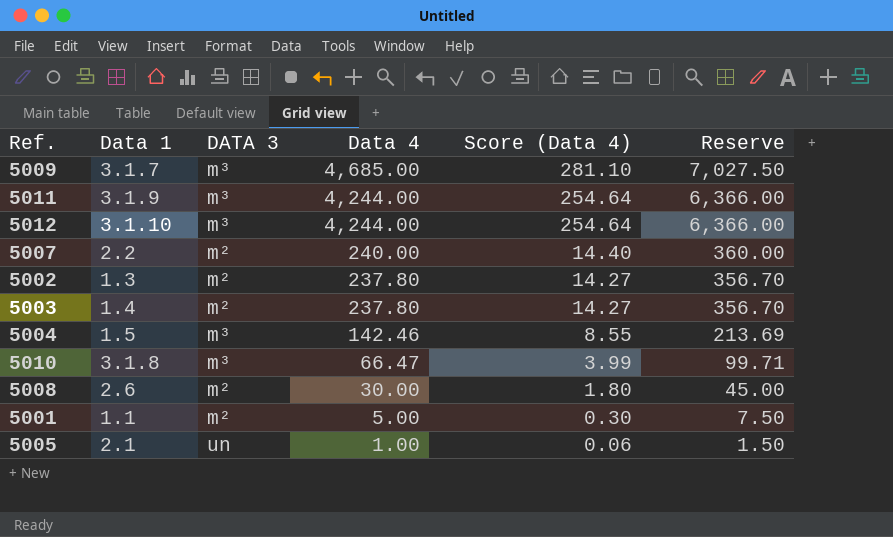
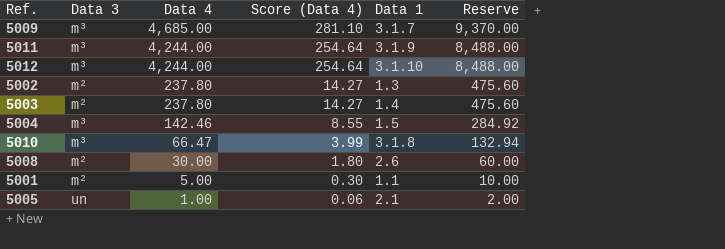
column name: DATA 3 -> Data 3
column Data 1 | position: 2 -> 5
column Reserve | formula: [Data 4] * 1.5 -> [Data 4] * 2
row 5007: 2.2 | m² | 240.00 | 14.40 | 360.00 -> none

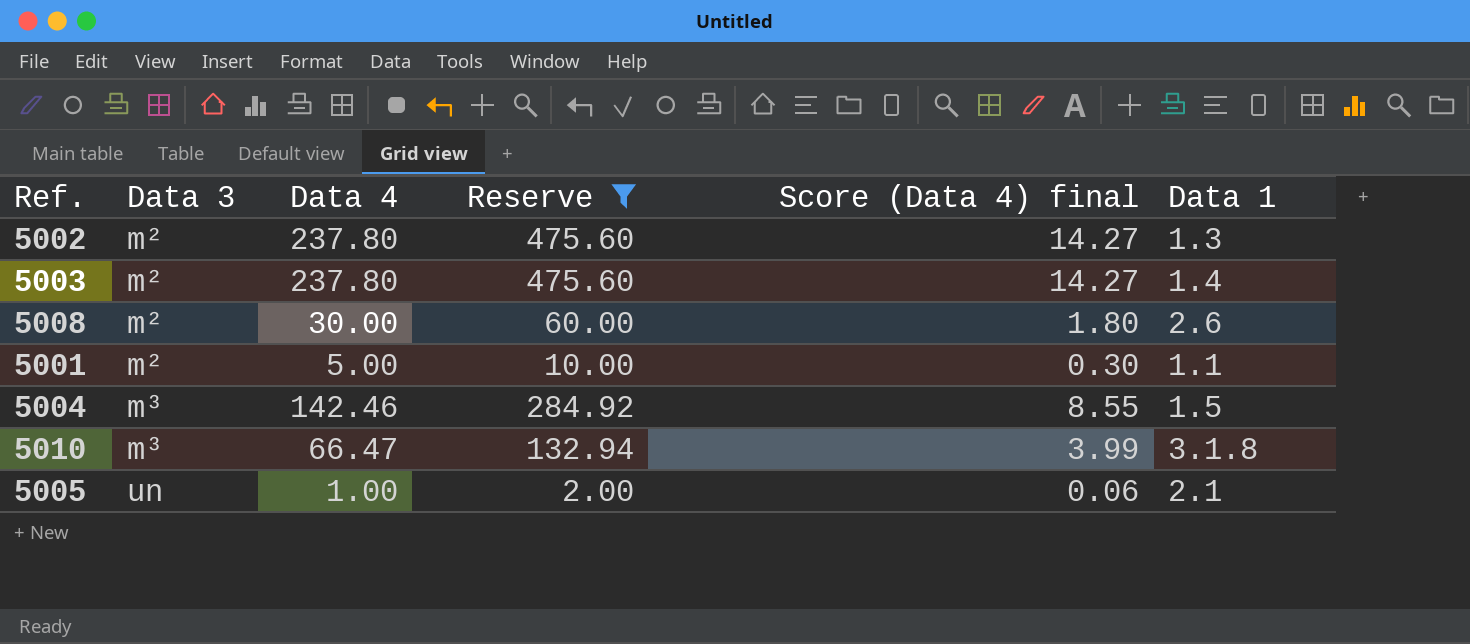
filter: none -> Reserve <= 475.60
row order: Data 4 descending -> Data 3 ascending
column Reserve | position: 6 -> 4
column name: Score (Data 4) -> Score (Data 4) final

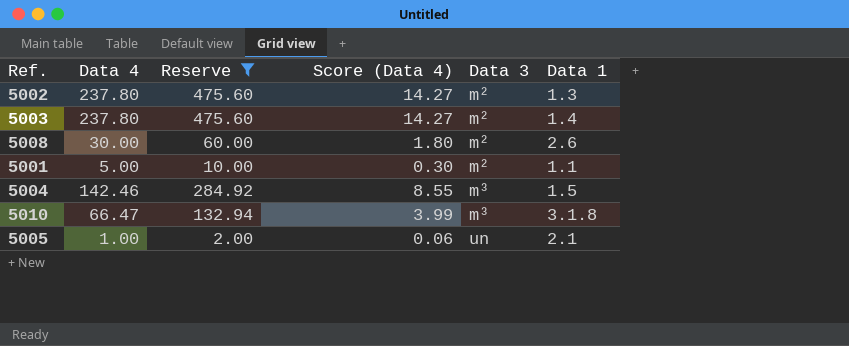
column name: Score (Data 4) final -> Score (Data 4)
column Data 3 | position: 2 -> 5

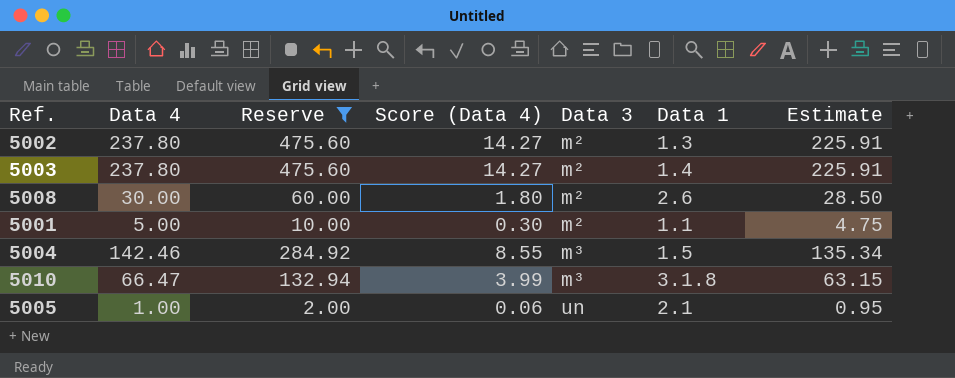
column Estimate | formula: none -> [Data 4] * 0.95

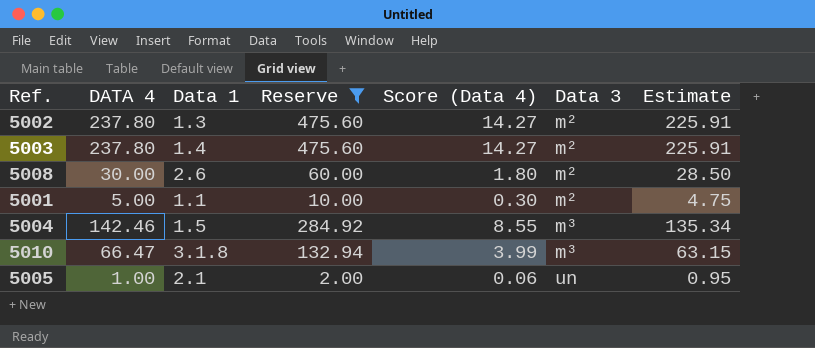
column name: Data 4 -> DATA 4
column Data 1 | position: 6 -> 3

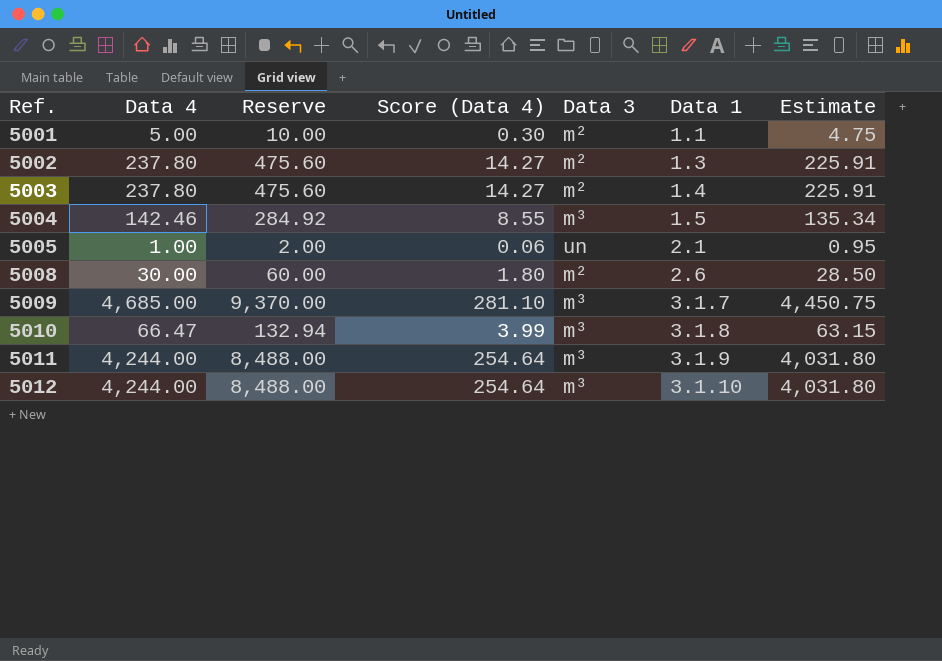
filter: Reserve <= 475.60 -> none
row order: Data 3 ascending -> Ref. ascending
column name: DATA 4 -> Data 4
column Data 1 | position: 3 -> 6

